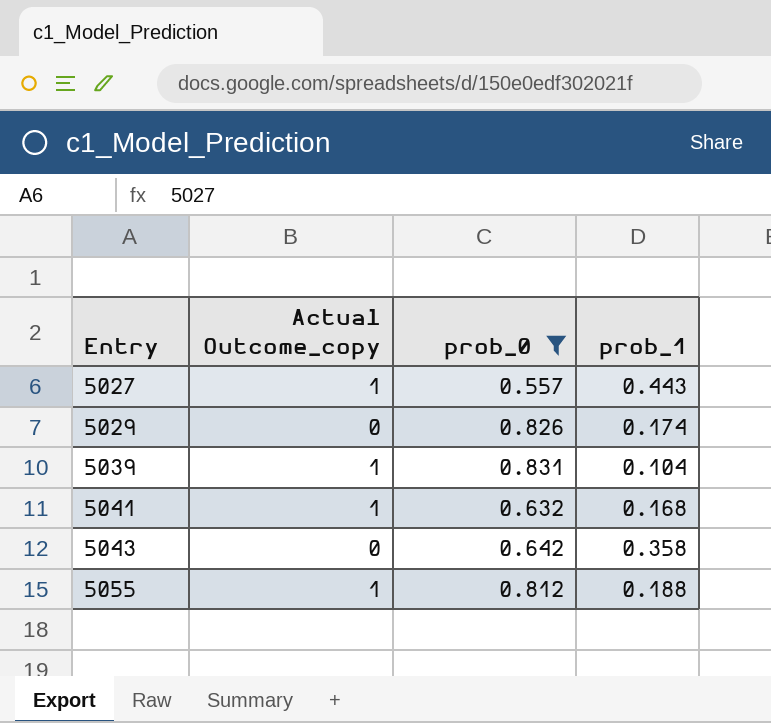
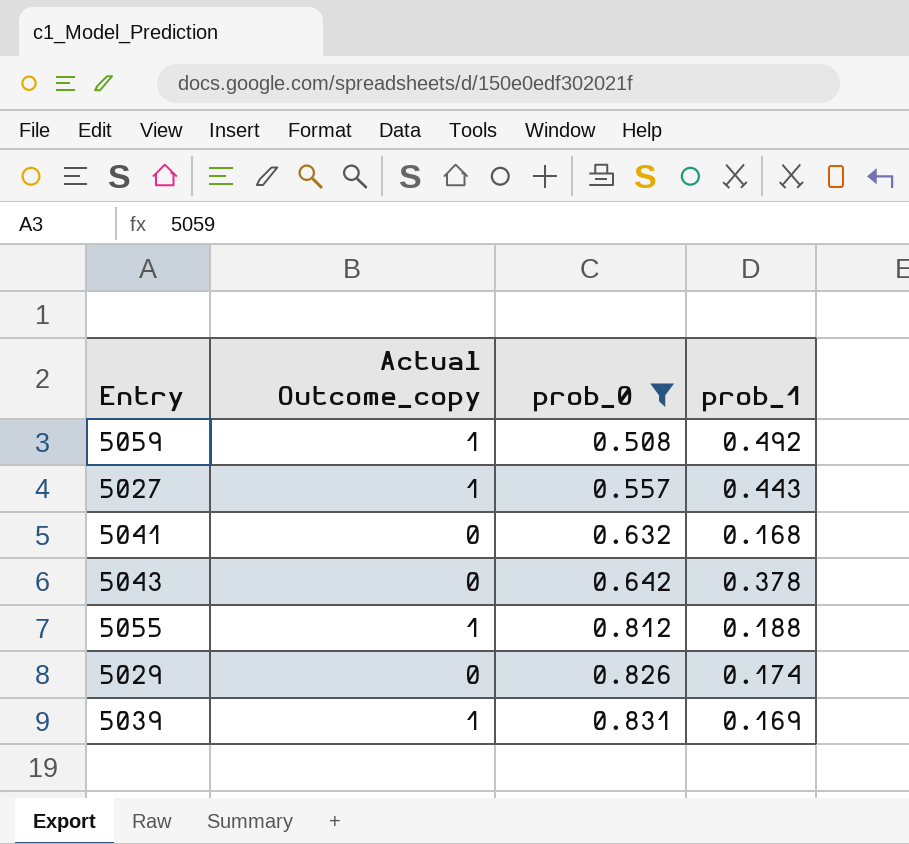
row order: Entry ascending -> prob_0 ascending
row 5059: none -> 1 | 0.508 | 0.492
5041 | Actual Outcome_copy: 1 -> 0
5043 | prob_1: 0.358 -> 0.378
5039 | prob_1: 0.104 -> 0.169

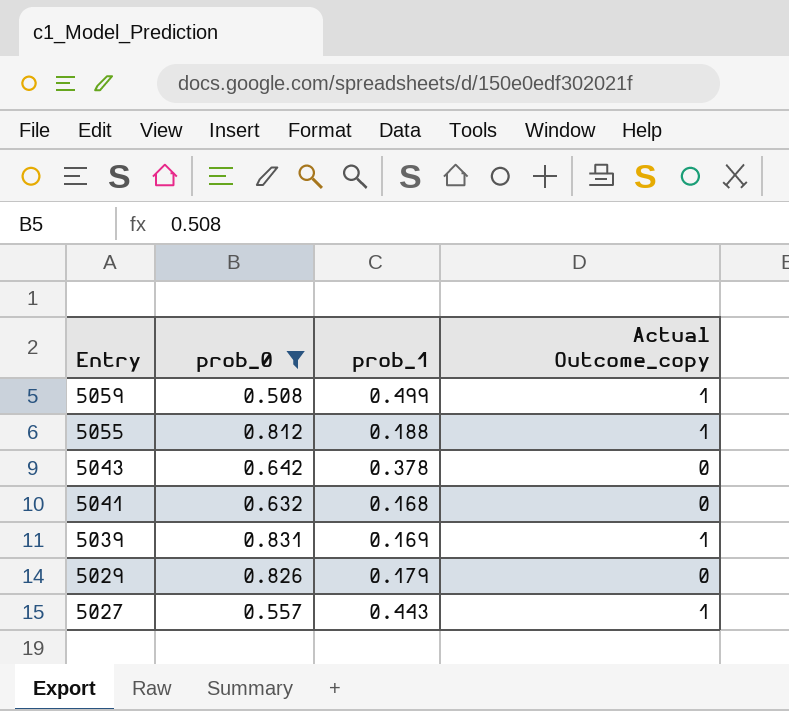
row order: prob_0 ascending -> Entry descending
column Actual Outcome_copy | position: 2 -> 4
5059 | prob_1: 0.492 -> 0.499
5029 | prob_1: 0.174 -> 0.179

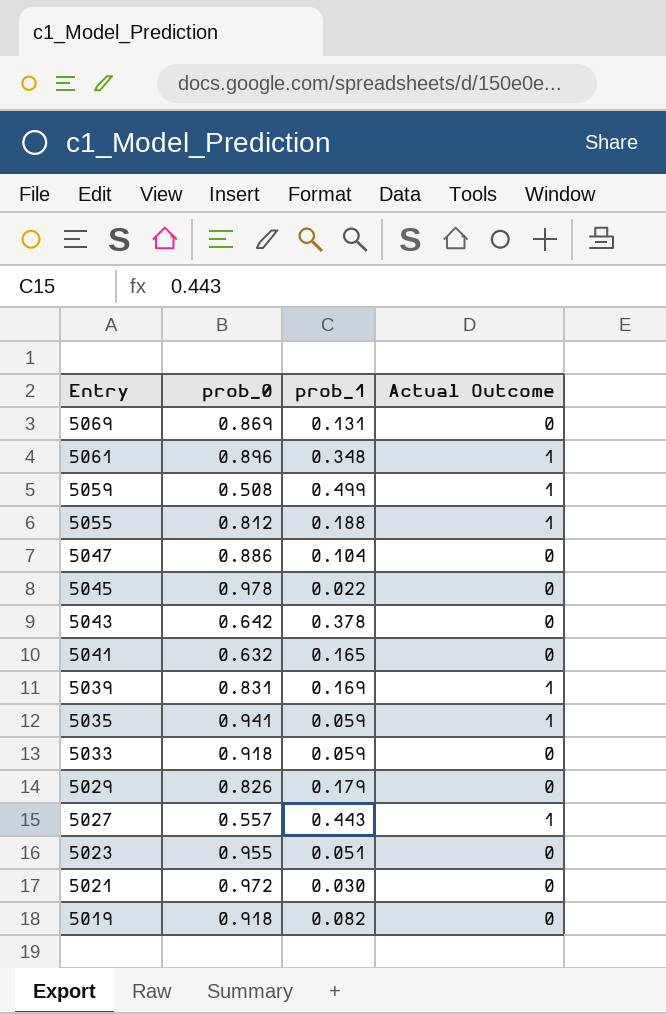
filter: prob_0 <= 0.831 -> none
column name: Actual Outcome_copy -> Actual Outcome
5041 | prob_1: 0.168 -> 0.165

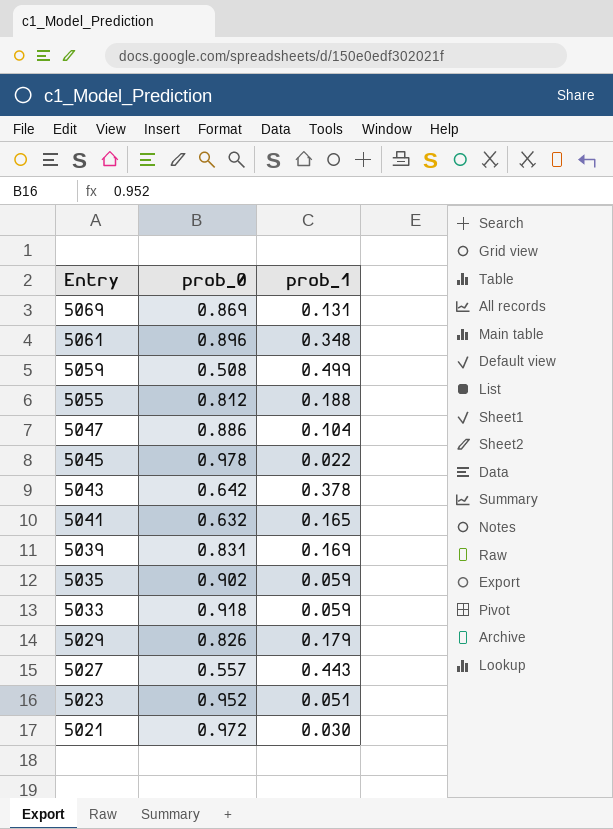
column Actual Outcome | position: 4 -> none
row 5019: 0.918 | 0.082 | 0 -> none
5035 | prob_0: 0.941 -> 0.902
5023 | prob_0: 0.955 -> 0.952

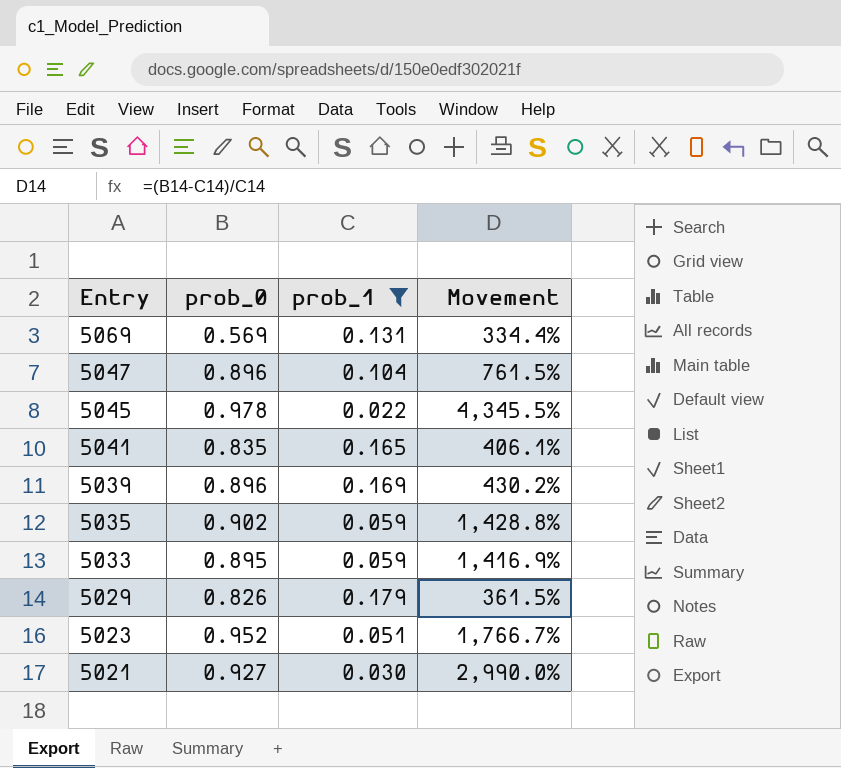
filter: none -> prob_1 <= 0.179
column Movement | formula: none -> ([prob_0] - [prob_1]) / [prob_1]
5069 | prob_0: 0.869 -> 0.569
5047 | prob_0: 0.886 -> 0.896
5041 | prob_0: 0.632 -> 0.835
5039 | prob_0: 0.831 -> 0.896
5033 | prob_0: 0.918 -> 0.895
5021 | prob_0: 0.972 -> 0.927

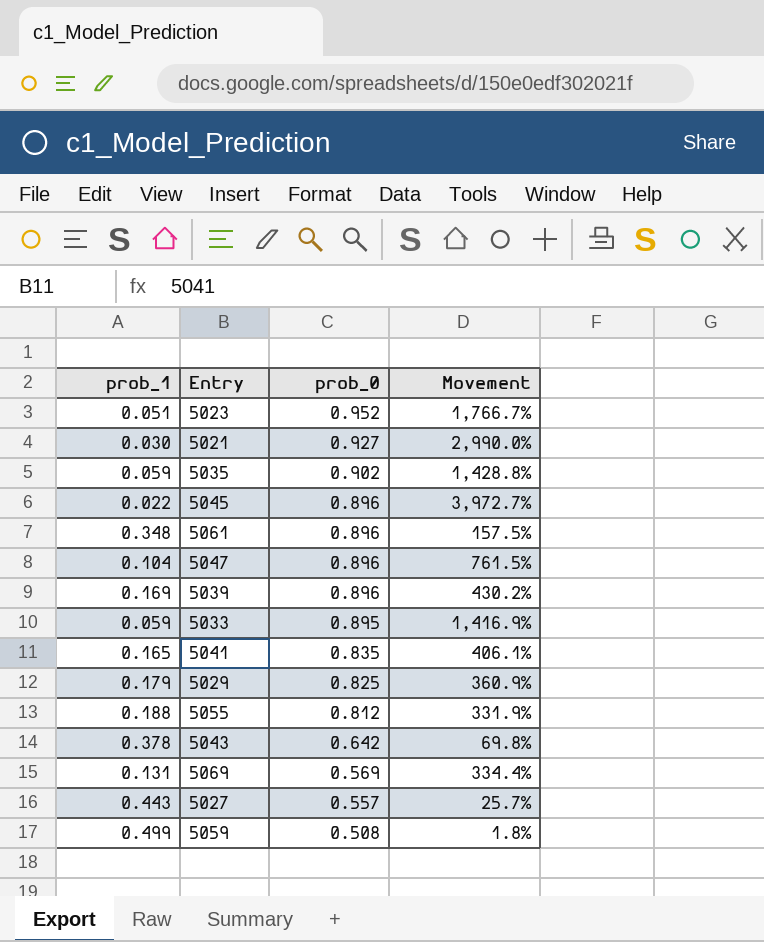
filter: prob_1 <= 0.179 -> none
row order: Entry descending -> prob_0 descending
column prob_1 | position: 3 -> 1
5045 | prob_0: 0.978 -> 0.896
5045 | Movement: 4,345.5% -> 3,972.7%
5029 | prob_0: 0.826 -> 0.825
5029 | Movement: 361.5% -> 360.9%

